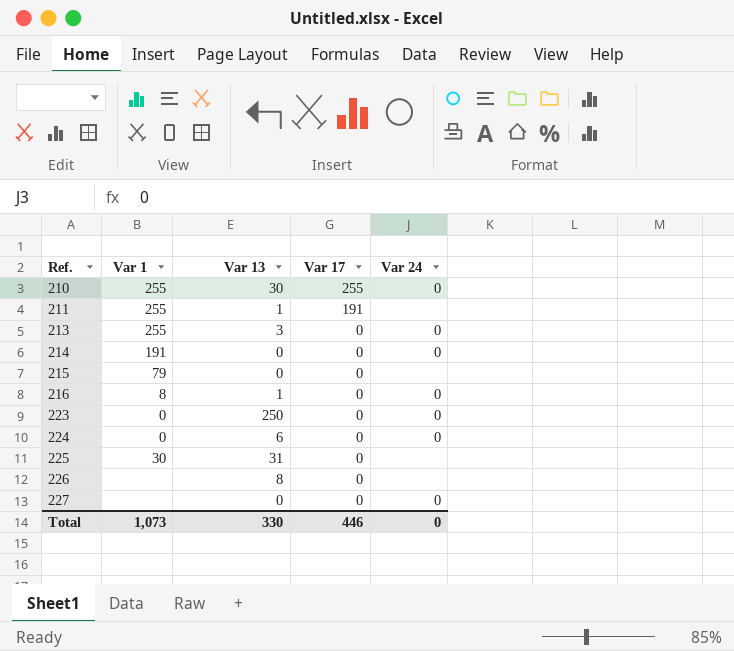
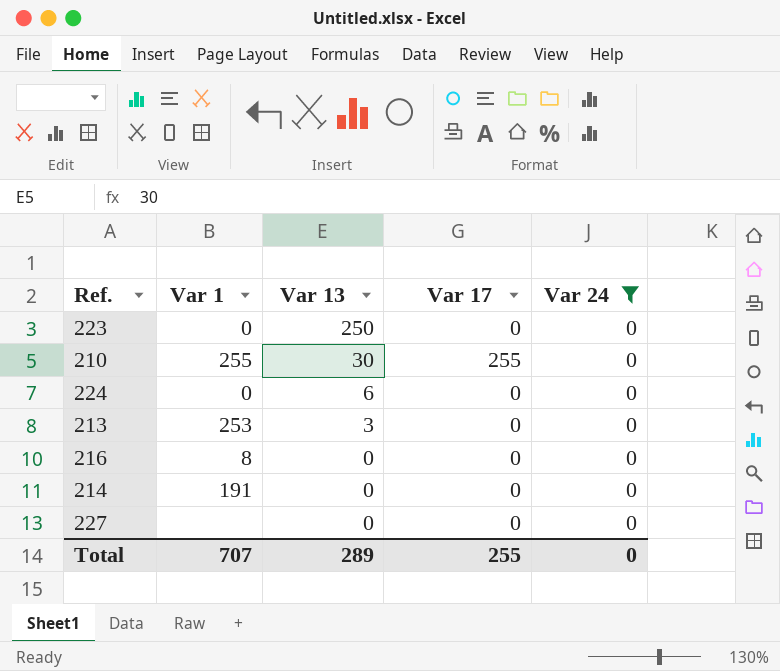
filter: none -> Var 24 = 0
row order: Ref. ascending -> Var 13 descending
213 | Var 1: 255 -> 253
216 | Var 13: 1 -> 0
Total | Var 1: 1,073 -> 707
Total | Var 13: 330 -> 289
Total | Var 17: 446 -> 255

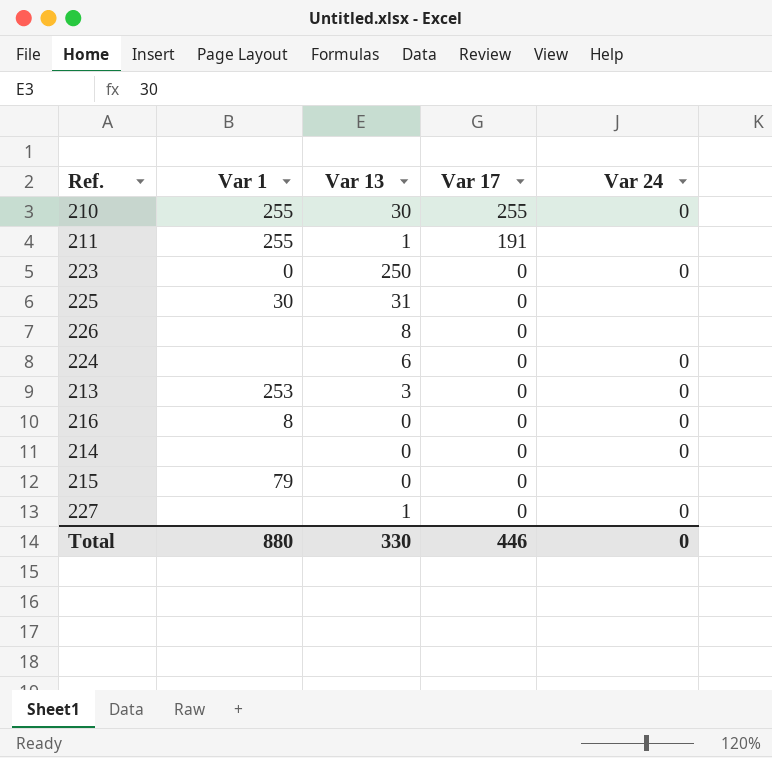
filter: Var 24 = 0 -> none
row order: Var 13 descending -> Var 17 descending
224 | Var 1: 0 -> none
214 | Var 1: 191 -> none
227 | Var 13: 0 -> 1
Total | Var 1: 707 -> 880
Total | Var 13: 289 -> 330
Total | Var 17: 255 -> 446

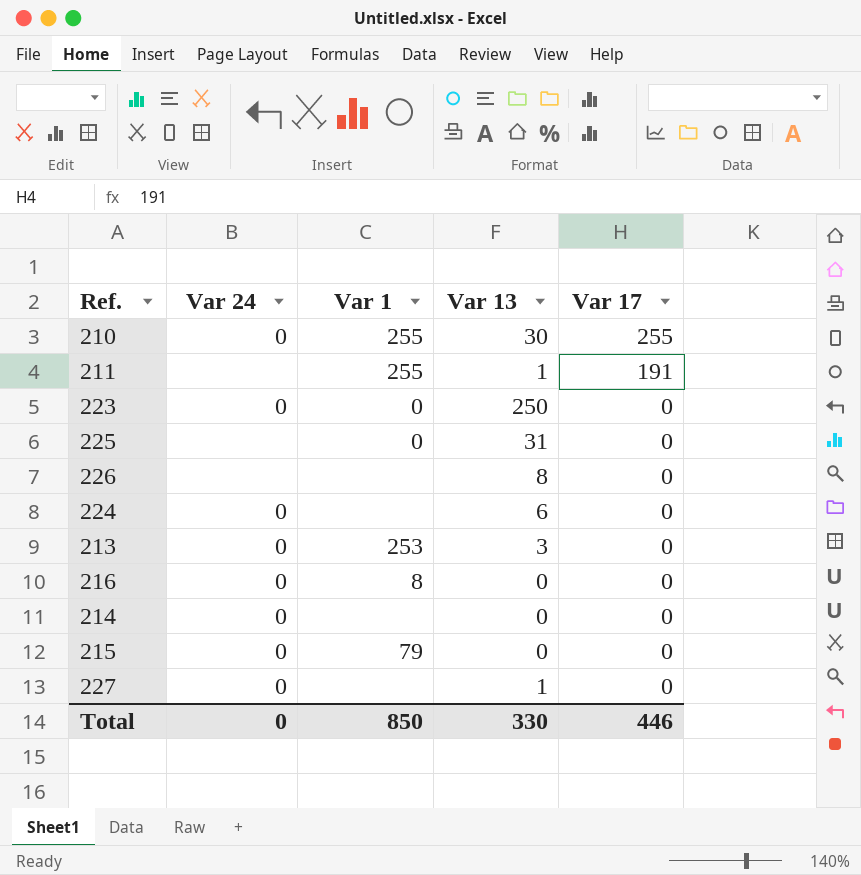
column Var 24 | position: 5 -> 2
225 | Var 1: 30 -> 0
215 | Var 24: none -> 0
Total | Var 1: 880 -> 850

